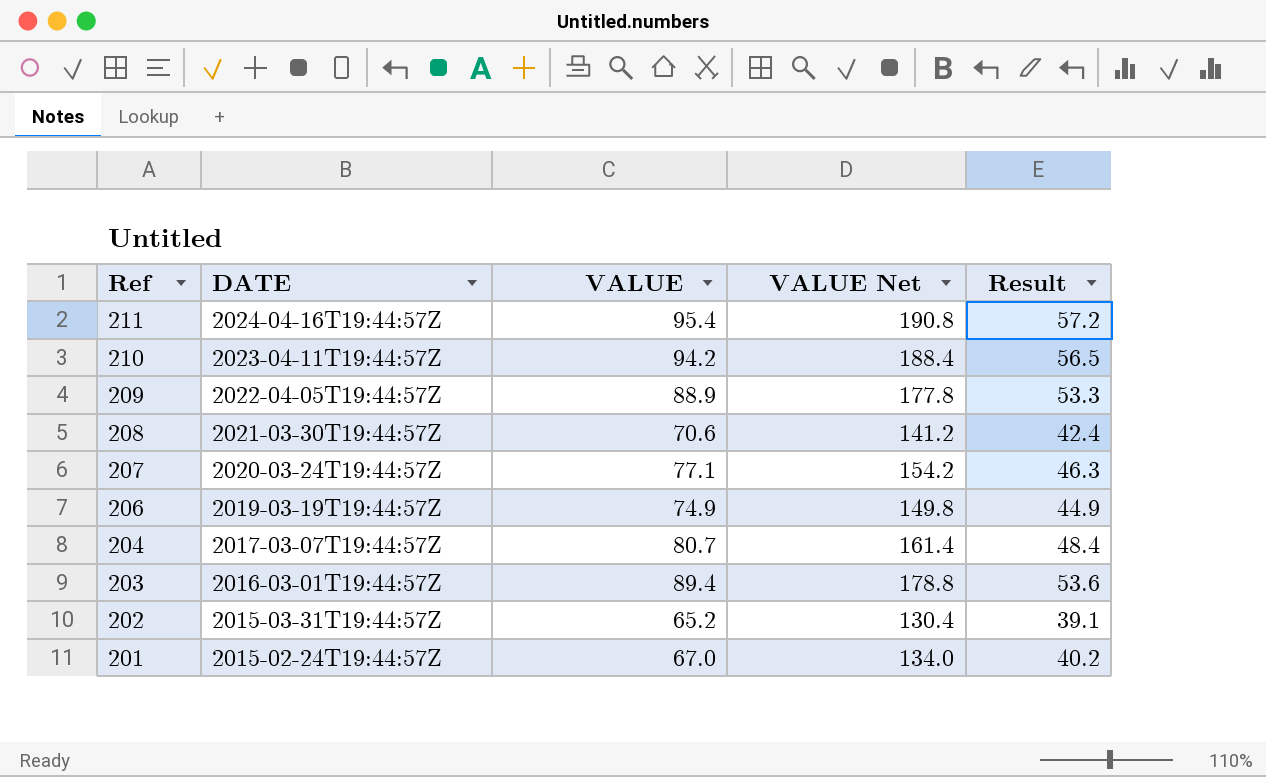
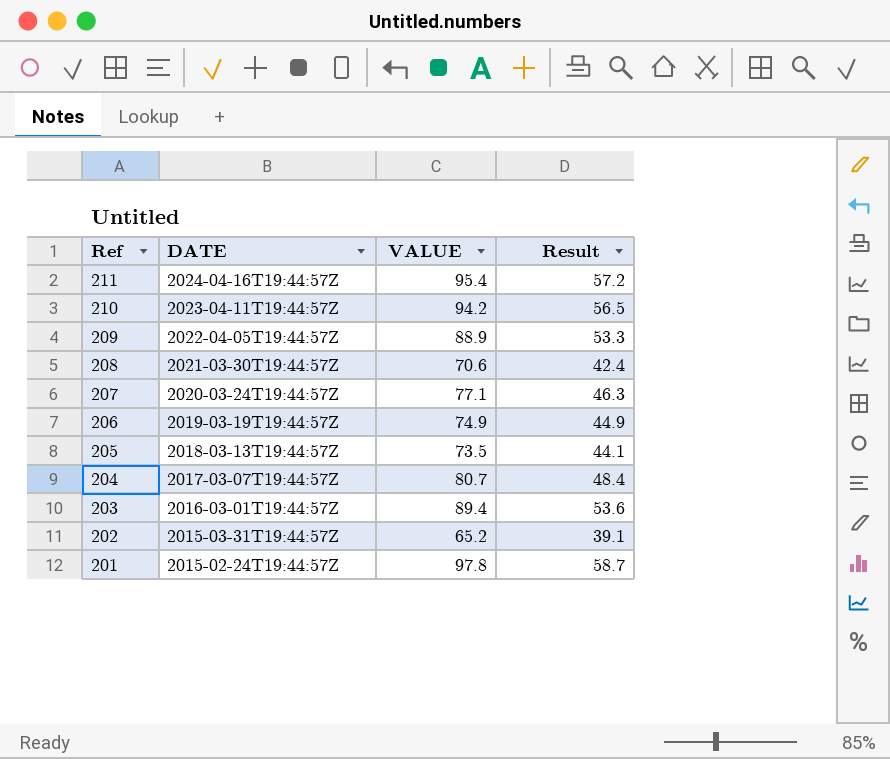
column VALUE Net | formula: [VALUE] * 2 -> none
row 205: none -> 2018-03-13T19:44:57Z | 73.5 | 44.1
201 | VALUE: 67.0 -> 97.8
201 | Result: 40.2 -> 58.7

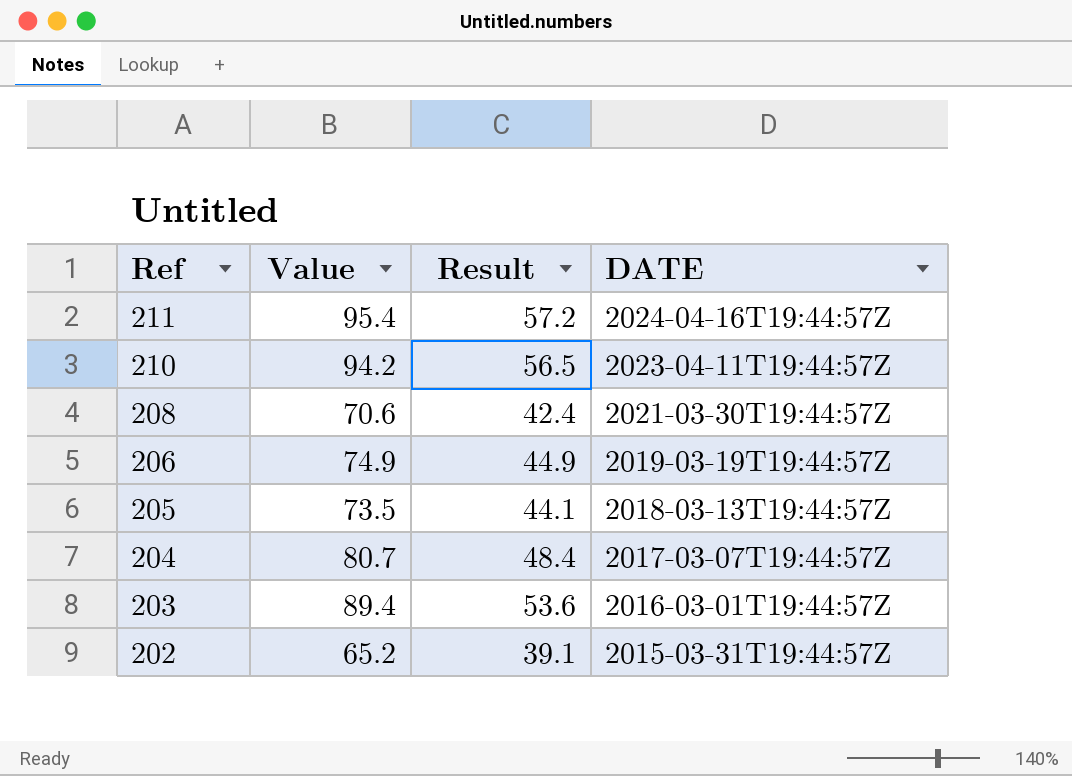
column name: VALUE -> Value
column DATE | position: 2 -> 4
row 209: 2022-04-05T19:44:57Z | 88.9 | 53.3 -> none
row 207: 2020-03-24T19:44:57Z | 77.1 | 46.3 -> none
row 201: 2015-02-24T19:44:57Z | 97.8 | 58.7 -> none

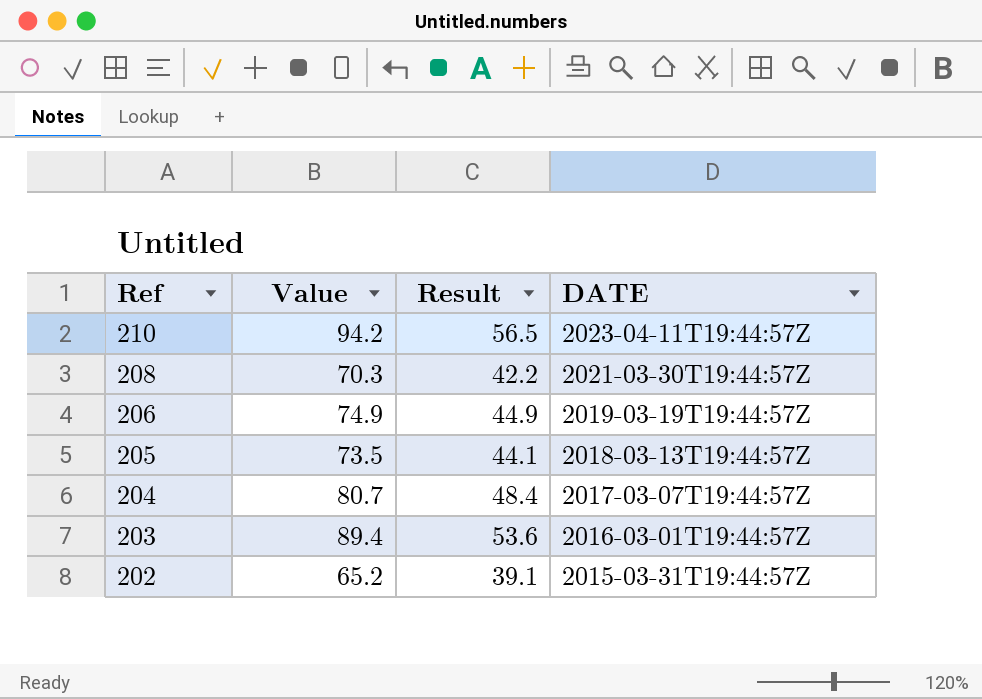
row 211: 95.4 | 57.2 | 2024-04-16T19:44:57Z -> none
208 | Value: 70.6 -> 70.3
208 | Result: 42.4 -> 42.2

